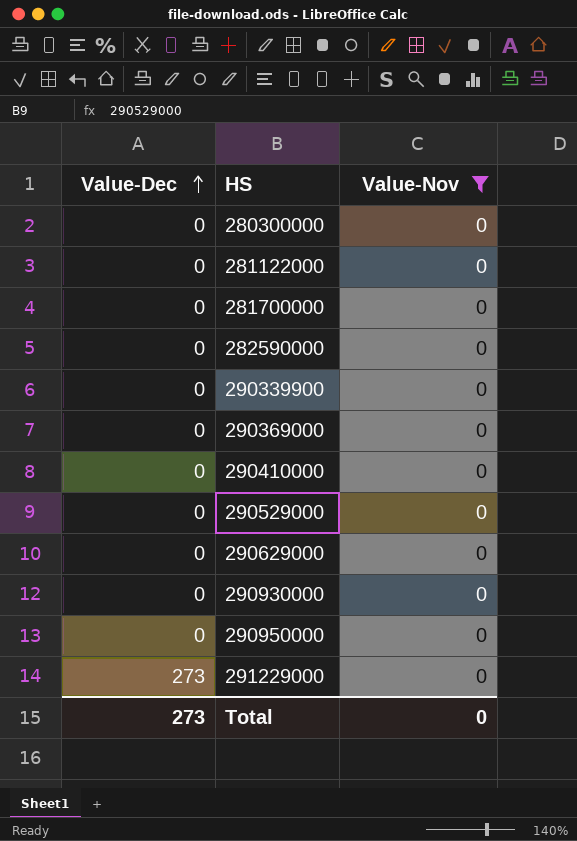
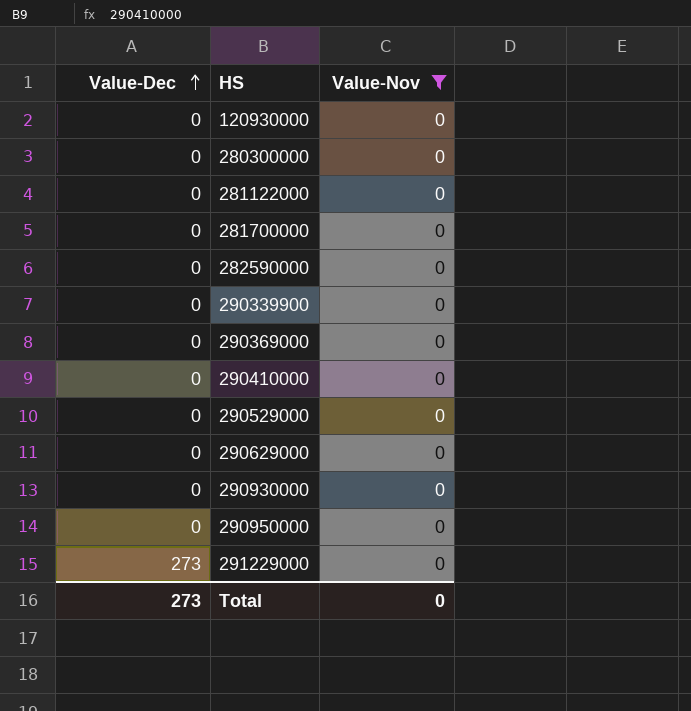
row 120930000: none -> 0 | 0

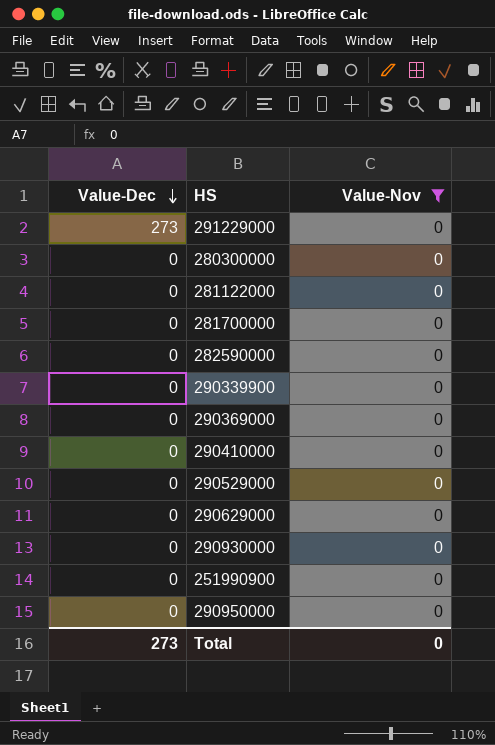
row order: Value-Dec ascending -> Value-Dec descending
row 120930000: 0 | 0 -> none
row 251990900: none -> 0 | 0

